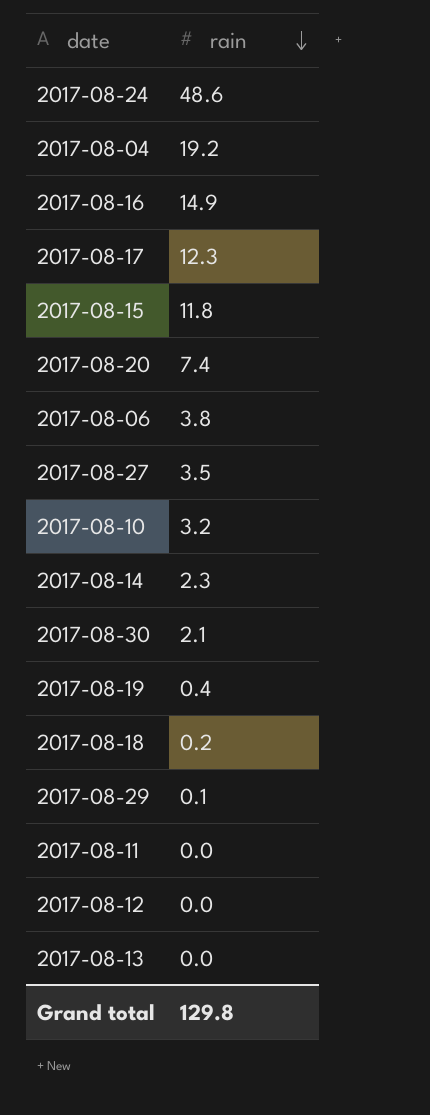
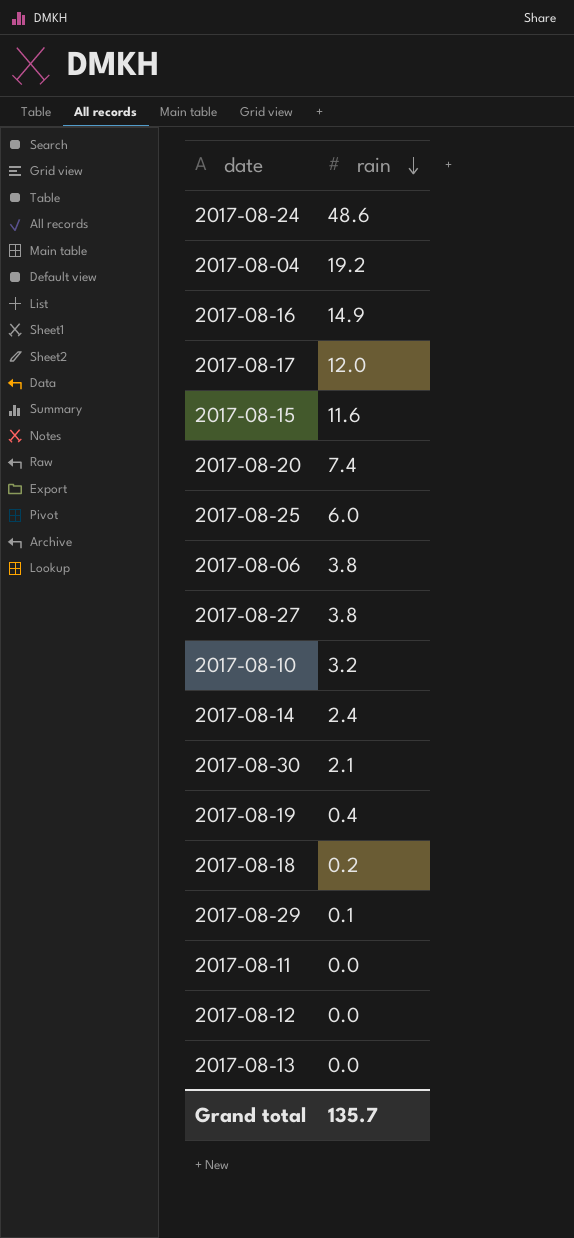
2017-08-17 | rain: 12.3 -> 12.0
2017-08-15 | rain: 11.8 -> 11.6
row 2017-08-25: none -> 6.0
2017-08-27 | rain: 3.5 -> 3.8
2017-08-14 | rain: 2.3 -> 2.4
Grand total | rain: 129.8 -> 135.7

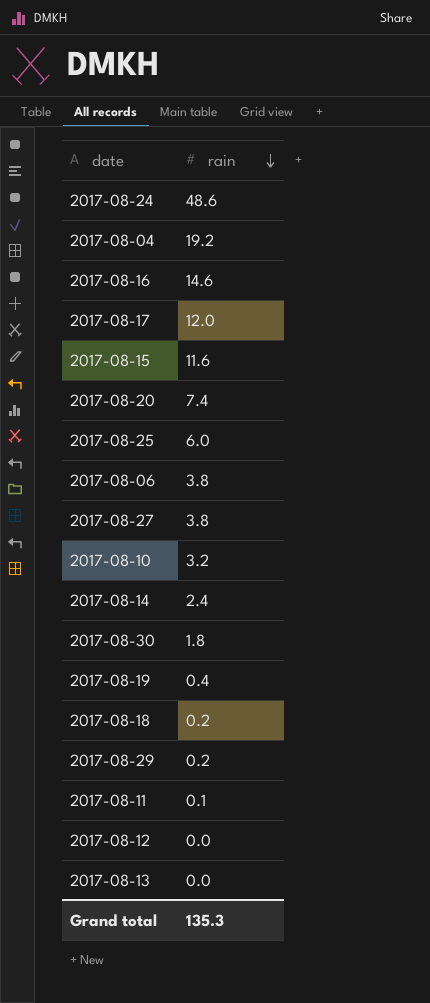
2017-08-16 | rain: 14.9 -> 14.6
2017-08-30 | rain: 2.1 -> 1.8
2017-08-29 | rain: 0.1 -> 0.2
2017-08-11 | rain: 0.0 -> 0.1
Grand total | rain: 135.7 -> 135.3

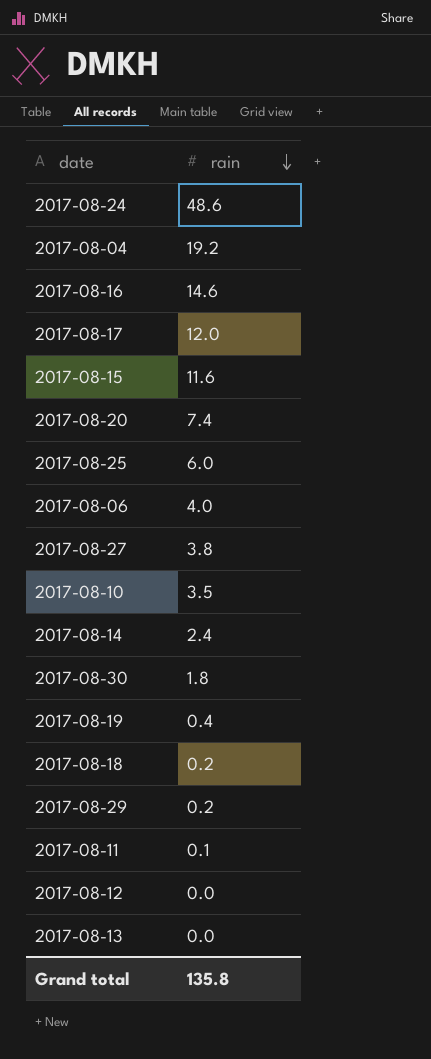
2017-08-06 | rain: 3.8 -> 4.0
2017-08-10 | rain: 3.2 -> 3.5
Grand total | rain: 135.3 -> 135.8

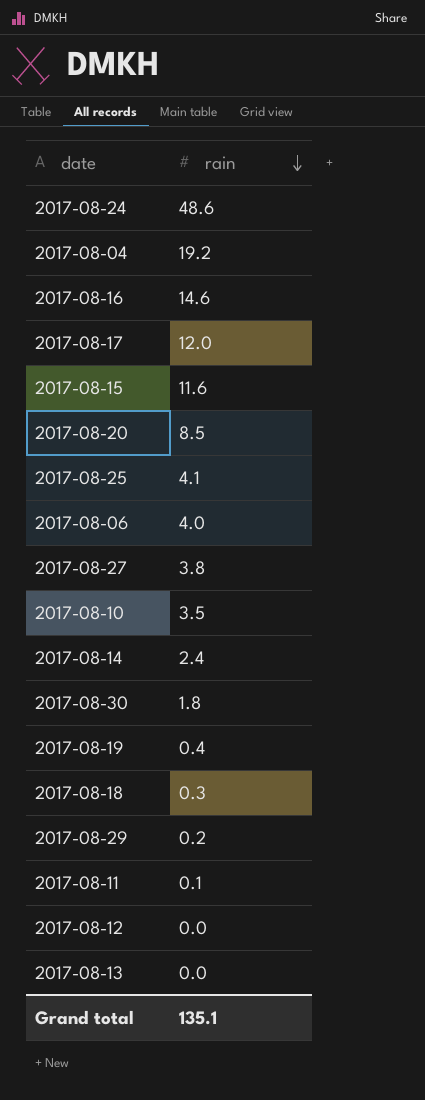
2017-08-20 | rain: 7.4 -> 8.5
2017-08-25 | rain: 6.0 -> 4.1
2017-08-18 | rain: 0.2 -> 0.3
Grand total | rain: 135.8 -> 135.1

